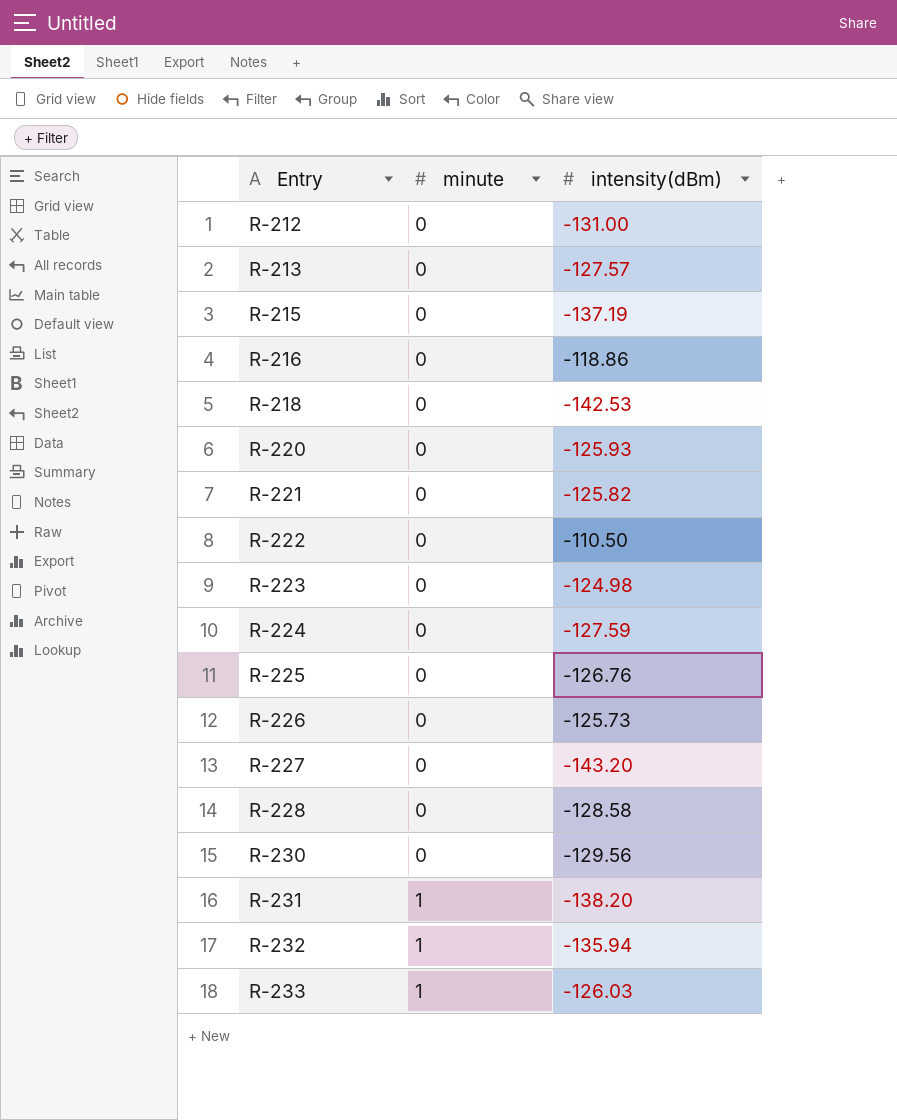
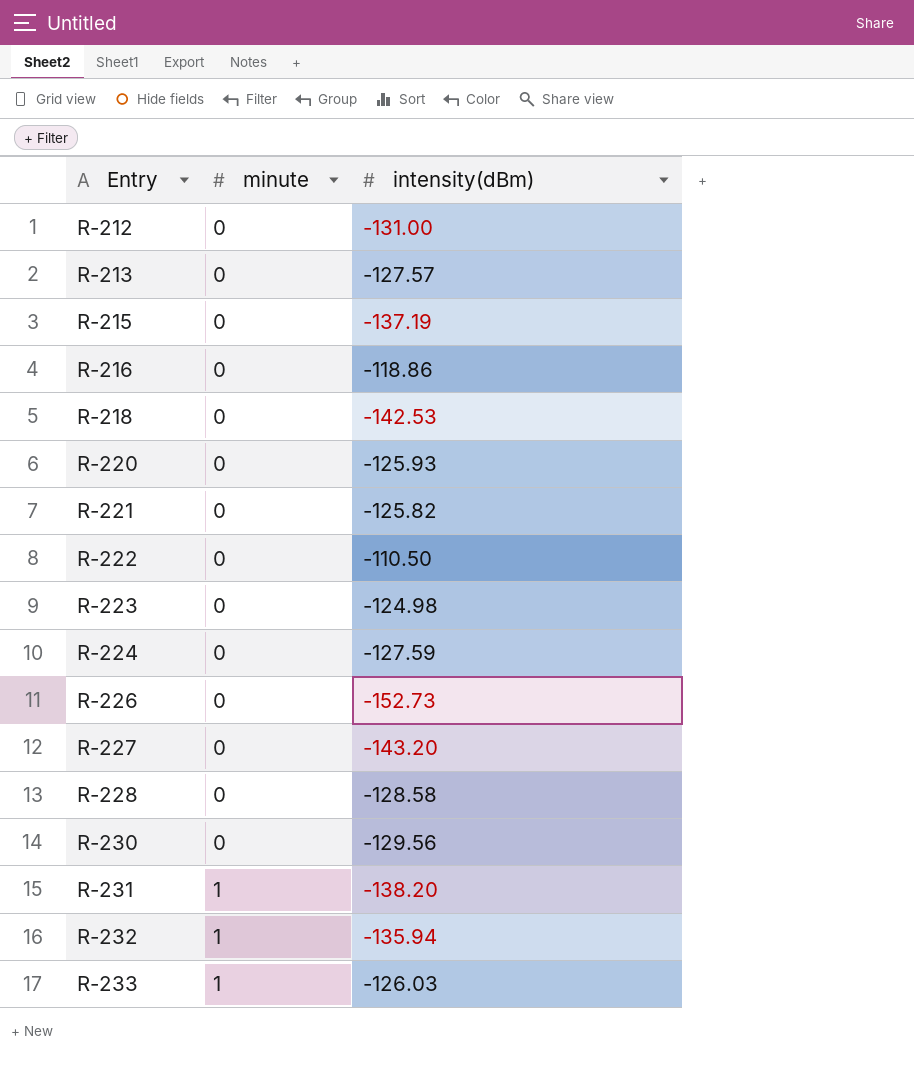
row R-225: 0 | -126.76 -> none
R-226 | intensity(dBm): -125.73 -> -152.73

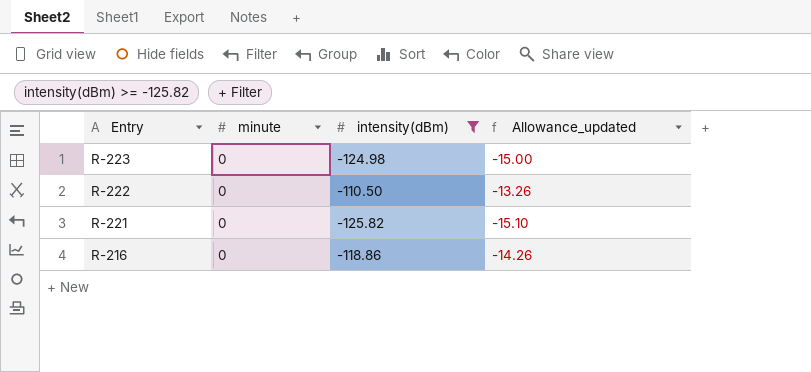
filter: none -> intensity(dBm) >= -125.82
row order: Entry ascending -> Entry descending
column Allowance_updated | formula: none -> [intensity(dBm)] * 0.12

